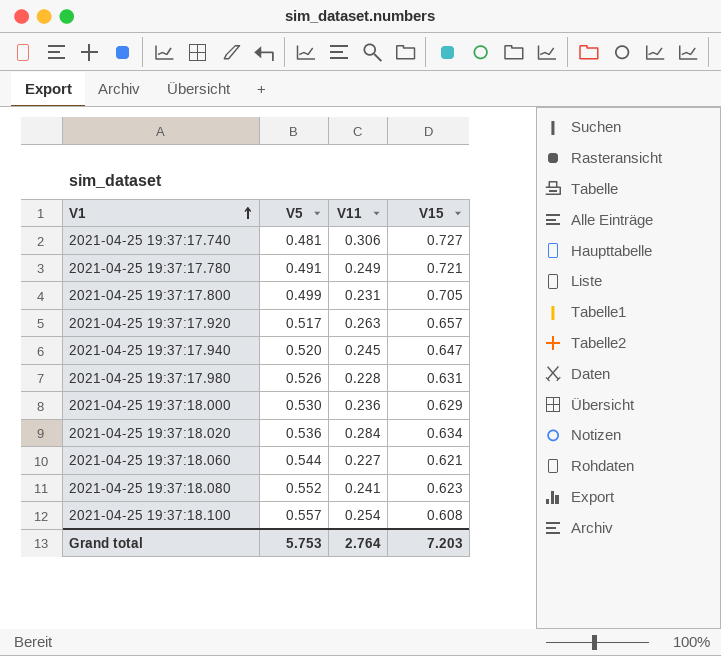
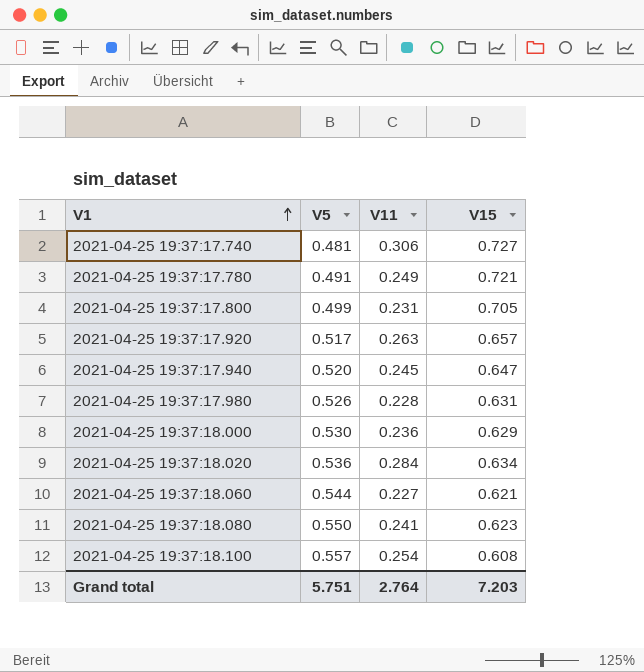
2021-04-25 19:37:18.080 | V5: 0.552 -> 0.550
Grand total | V5: 5.753 -> 5.751

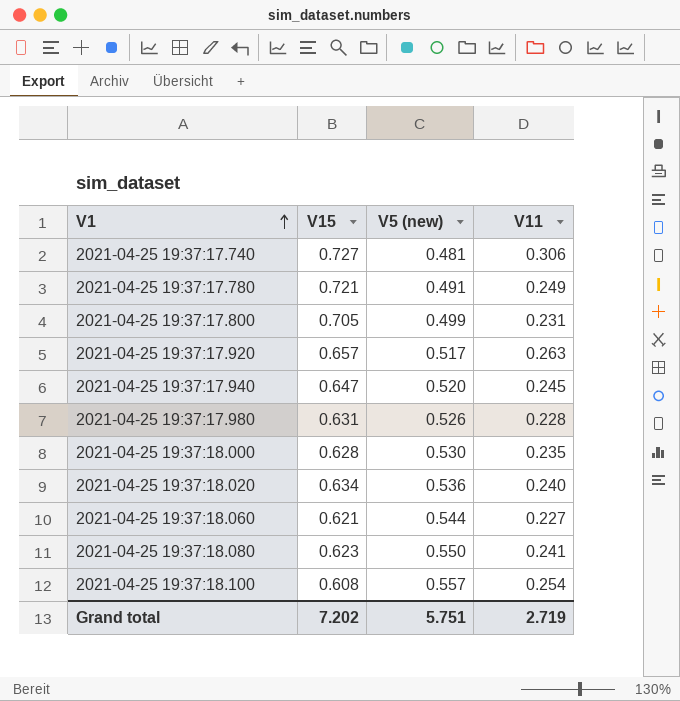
column V15 | position: 4 -> 2
column name: V5 -> V5 (new)
2021-04-25 19:37:18.000 | V15: 0.629 -> 0.628
2021-04-25 19:37:18.000 | V11: 0.236 -> 0.235
2021-04-25 19:37:18.020 | V11: 0.284 -> 0.240
Grand total | V15: 7.203 -> 7.202
Grand total | V11: 2.764 -> 2.719

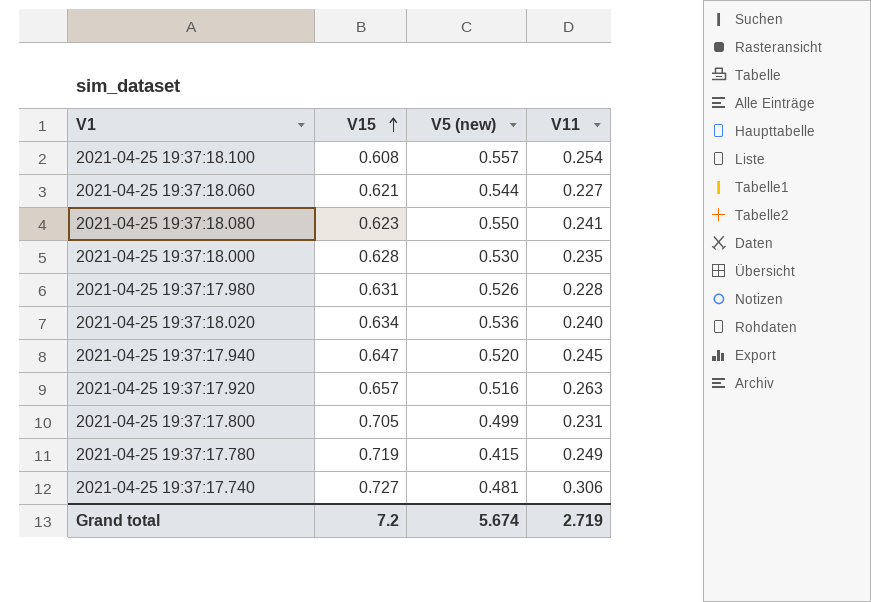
row order: V1 ascending -> V15 ascending
2021-04-25 19:37:17.920 | V5 (new): 0.517 -> 0.516
2021-04-25 19:37:17.780 | V15: 0.721 -> 0.719
2021-04-25 19:37:17.780 | V5 (new): 0.491 -> 0.415
Grand total | V15: 7.202 -> 7.2
Grand total | V5 (new): 5.751 -> 5.674

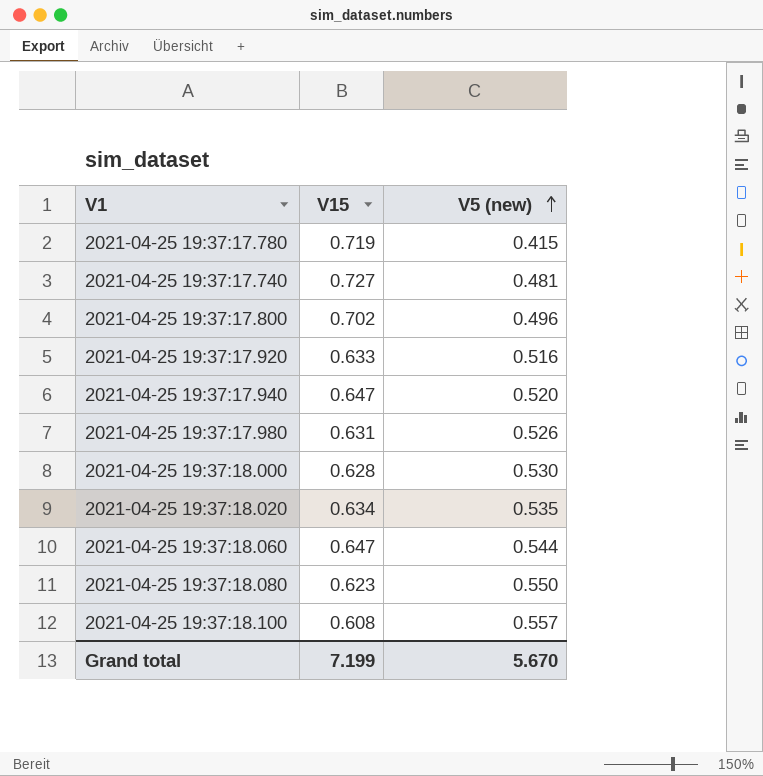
row order: V15 ascending -> V5 (new) ascending
column V11 | position: 4 -> none
2021-04-25 19:37:17.800 | V15: 0.705 -> 0.702
2021-04-25 19:37:17.800 | V5 (new): 0.499 -> 0.496
2021-04-25 19:37:17.920 | V15: 0.657 -> 0.633
2021-04-25 19:37:18.020 | V5 (new): 0.536 -> 0.535
2021-04-25 19:37:18.060 | V15: 0.621 -> 0.647
Grand total | V15: 7.2 -> 7.199
Grand total | V5 (new): 5.674 -> 5.670

